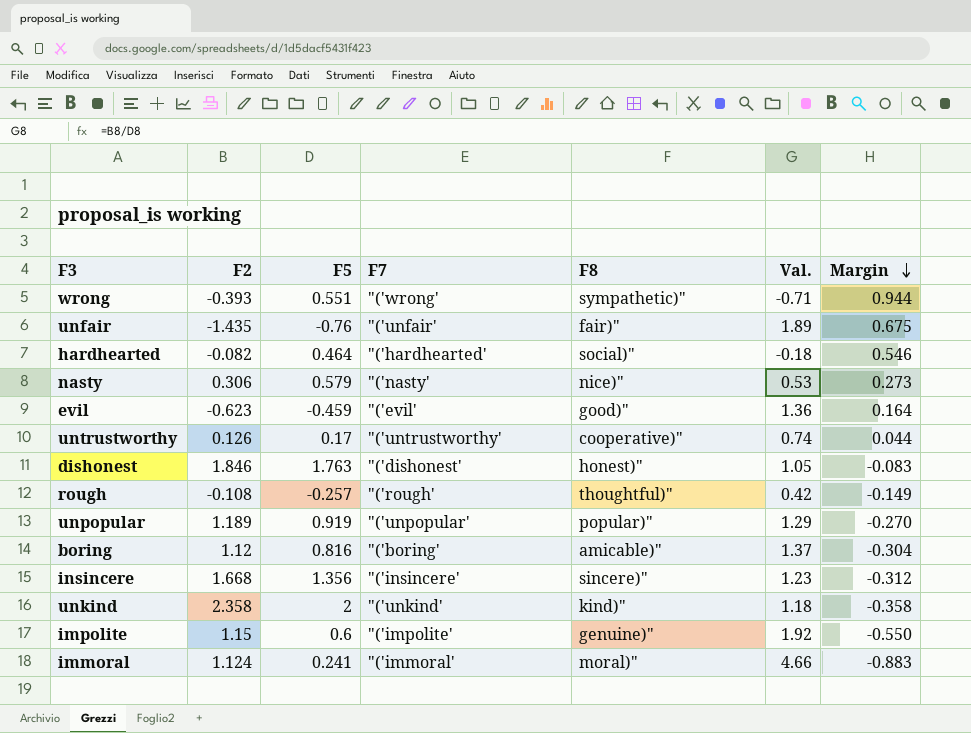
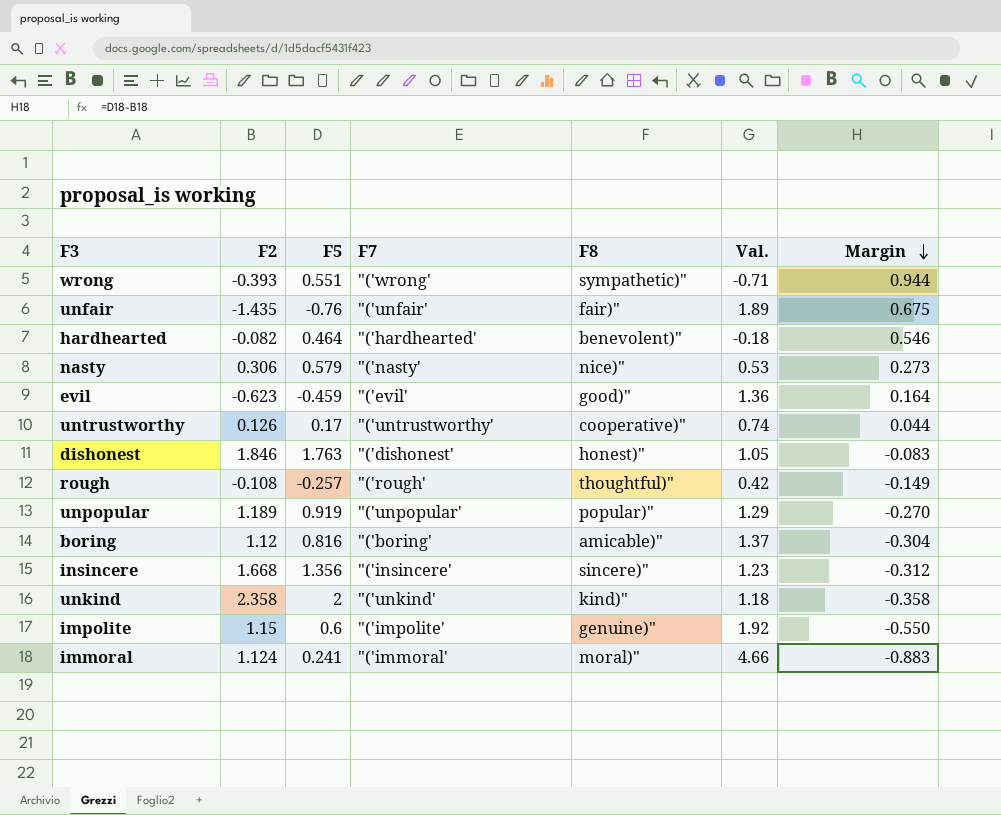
hardhearted | F8: social)" -> benevolent)"

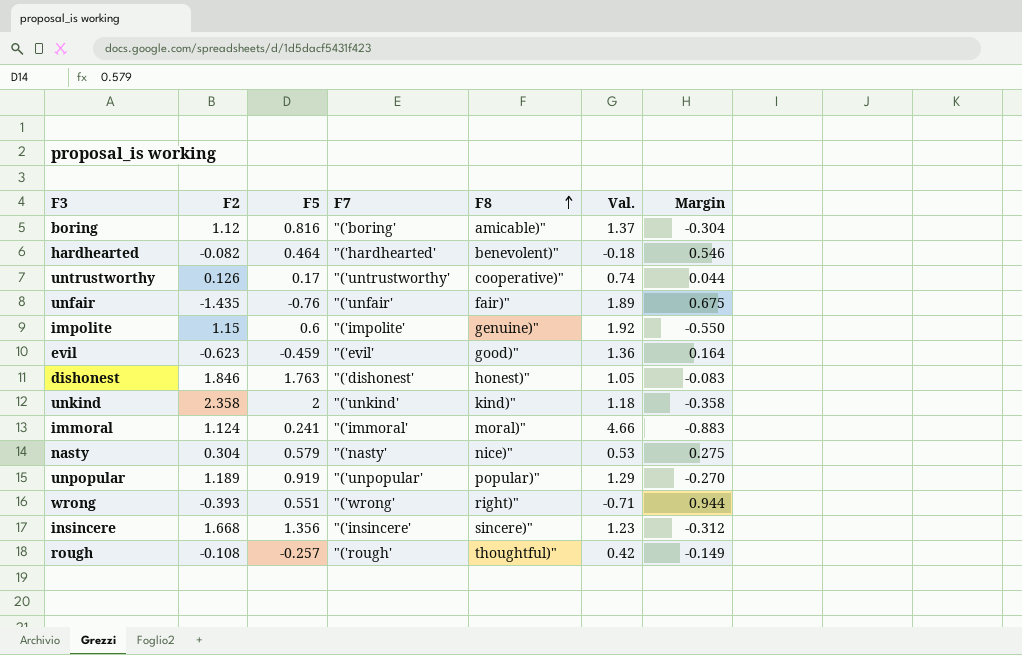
row order: Margin descending -> F8 ascending
nasty | F2: 0.306 -> 0.304
nasty | Margin: 0.273 -> 0.275
wrong | F8: sympathetic)" -> right)"

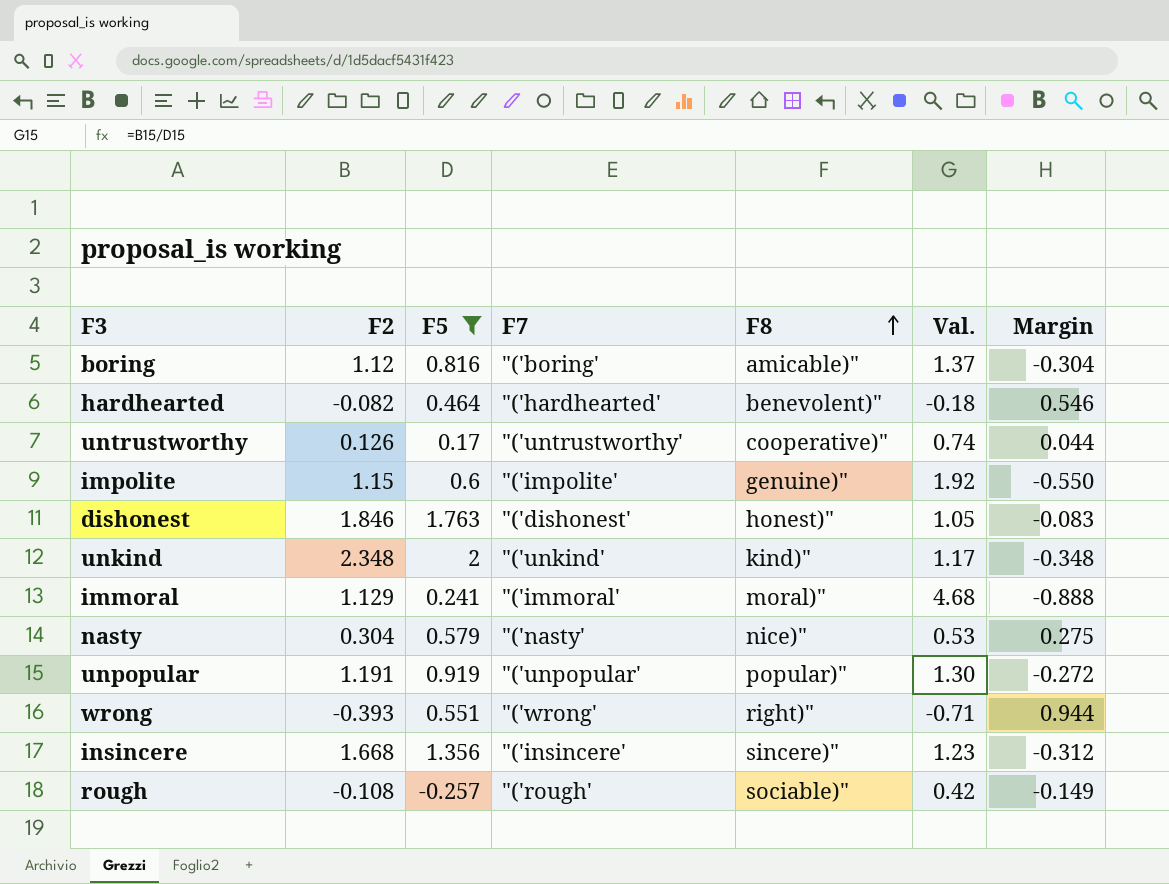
filter: none -> F5 >= -0.257
unkind | F2: 2.358 -> 2.348
unkind | Val.: 1.18 -> 1.17
unkind | Margin: -0.358 -> -0.348
immoral | F2: 1.124 -> 1.129
immoral | Val.: 4.66 -> 4.68
immoral | Margin: -0.883 -> -0.888
unpopular | F2: 1.189 -> 1.191
unpopular | Val.: 1.29 -> 1.30
unpopular | Margin: -0.270 -> -0.272
rough | F8: thoughtful)" -> sociable)"

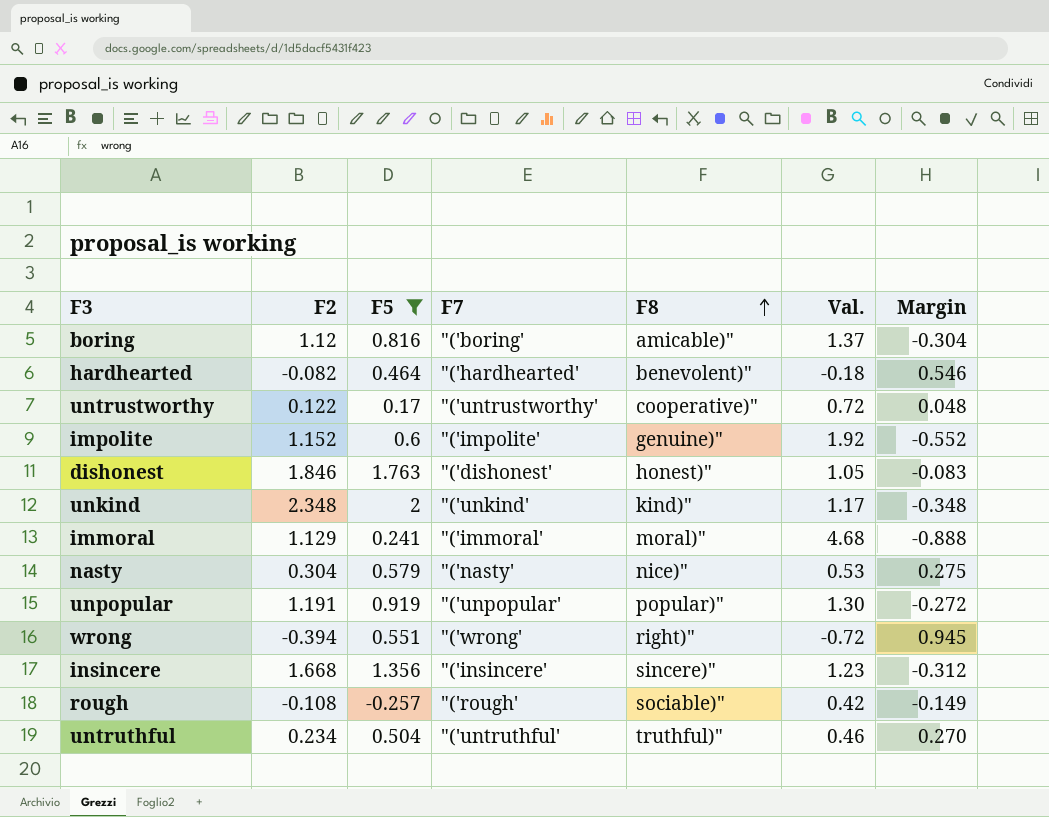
untrustworthy | F2: 0.126 -> 0.122
untrustworthy | Val.: 0.74 -> 0.72
untrustworthy | Margin: 0.044 -> 0.048
impolite | F2: 1.15 -> 1.152
impolite | Margin: -0.550 -> -0.552
wrong | F2: -0.393 -> -0.394
wrong | Val.: -0.71 -> -0.72
wrong | Margin: 0.944 -> 0.945
row untruthful: none -> 0.234 | 0.504 | "('untruthful' | truthful)" | 0.46 | 0.270

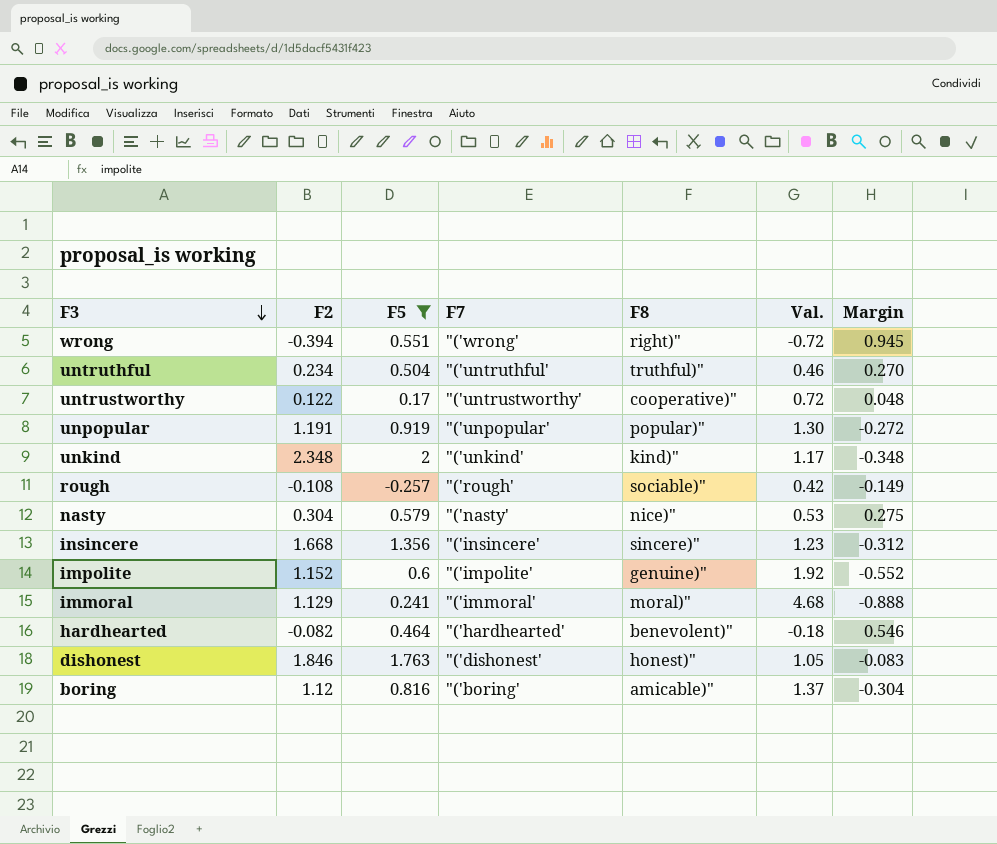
row order: F8 ascending -> F3 descending

